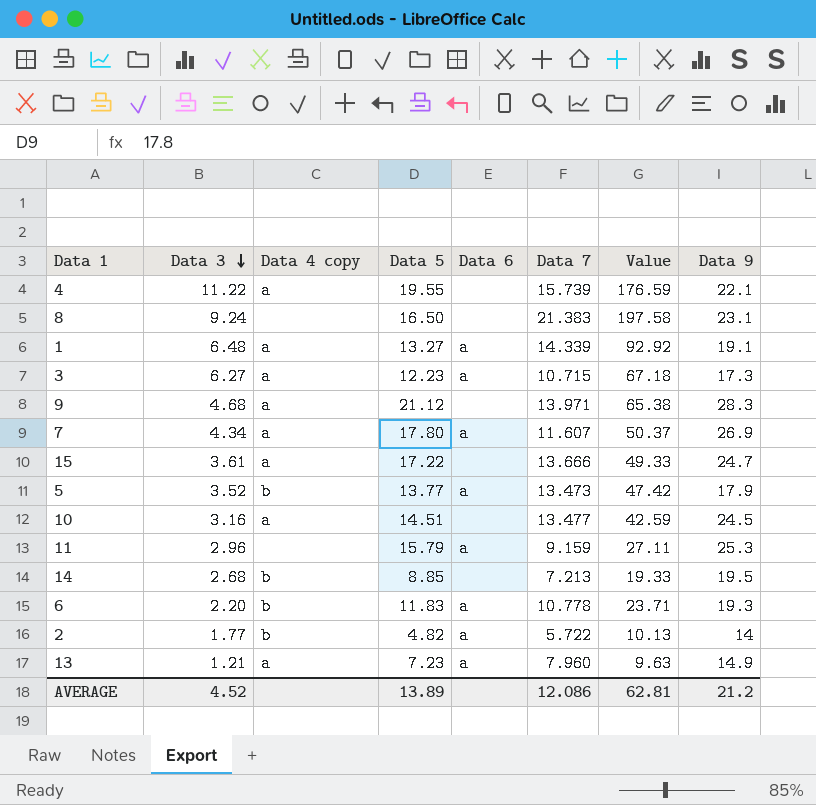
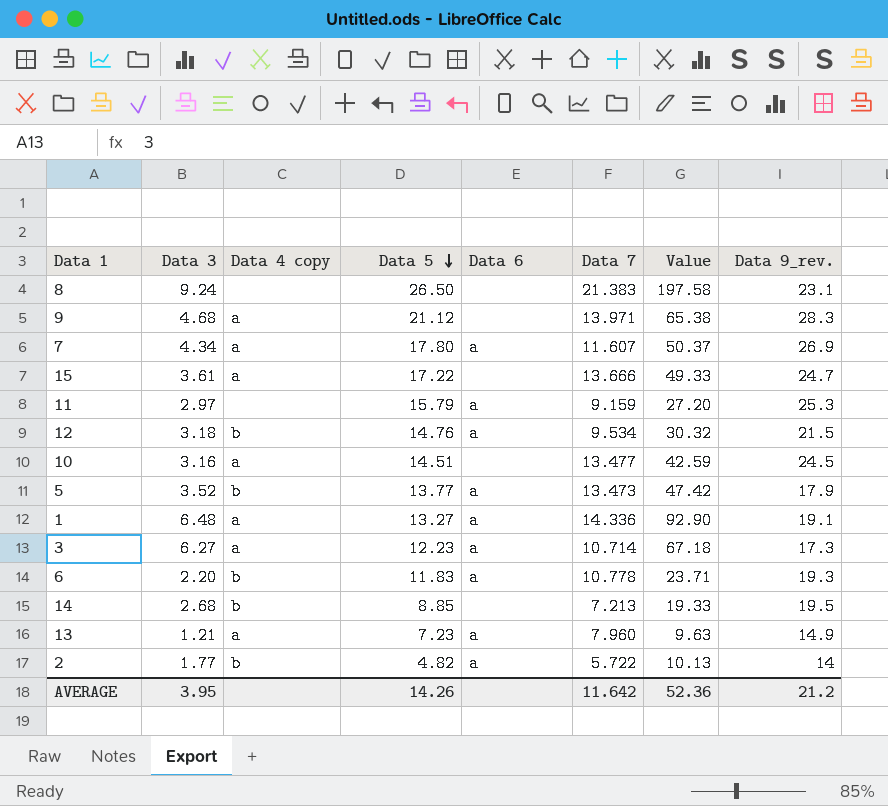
row order: Data 3 descending -> Data 5 descending
column name: Data 9 -> Data 9_rev.
row 4: 11.22 | a | 19.55 | none | 15.739 | 176.59 | 22.1 -> none
8 | Data 5: 16.50 -> 26.50
11 | Data 3: 2.96 -> 2.97
11 | Value: 27.11 -> 27.20
row 12: none -> 3.18 | b | 14.76 | a | 9.534 | 30.32 | 21.5
1 | Data 7: 14.339 -> 14.336
1 | Value: 92.92 -> 92.90
3 | Data 7: 10.715 -> 10.714
AVERAGE | Data 3: 4.52 -> 3.95
AVERAGE | Data 5: 13.89 -> 14.26
AVERAGE | Data 7: 12.086 -> 11.642
AVERAGE | Value: 62.81 -> 52.36

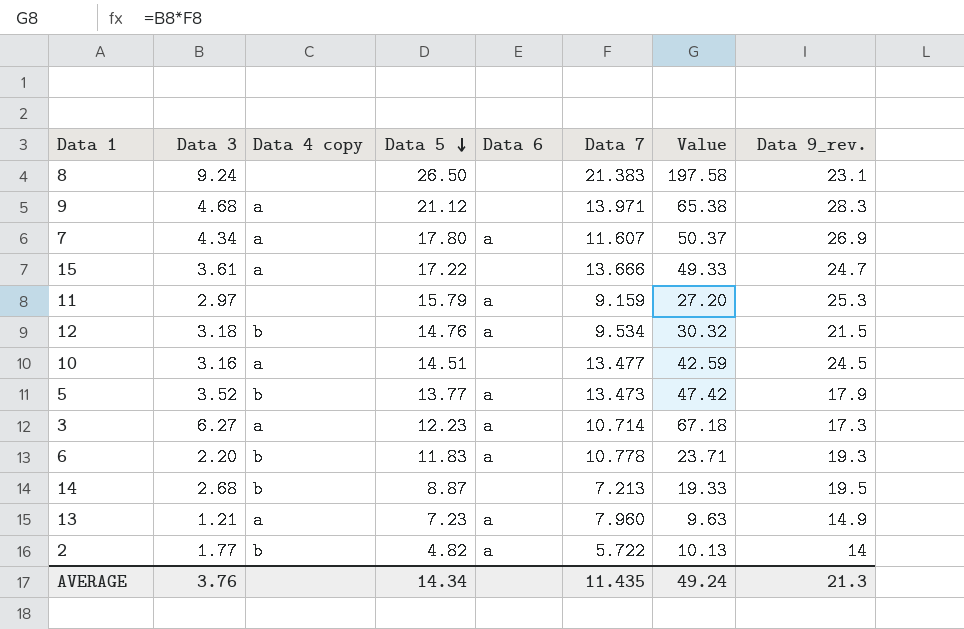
row 1: 6.48 | a | 13.27 | a | 14.336 | 92.90 | 19.1 -> none
14 | Data 5: 8.85 -> 8.87
AVERAGE | Data 3: 3.95 -> 3.76
AVERAGE | Data 5: 14.26 -> 14.34
AVERAGE | Data 7: 11.642 -> 11.435
AVERAGE | Value: 52.36 -> 49.24
AVERAGE | Data 9_rev.: 21.2 -> 21.3

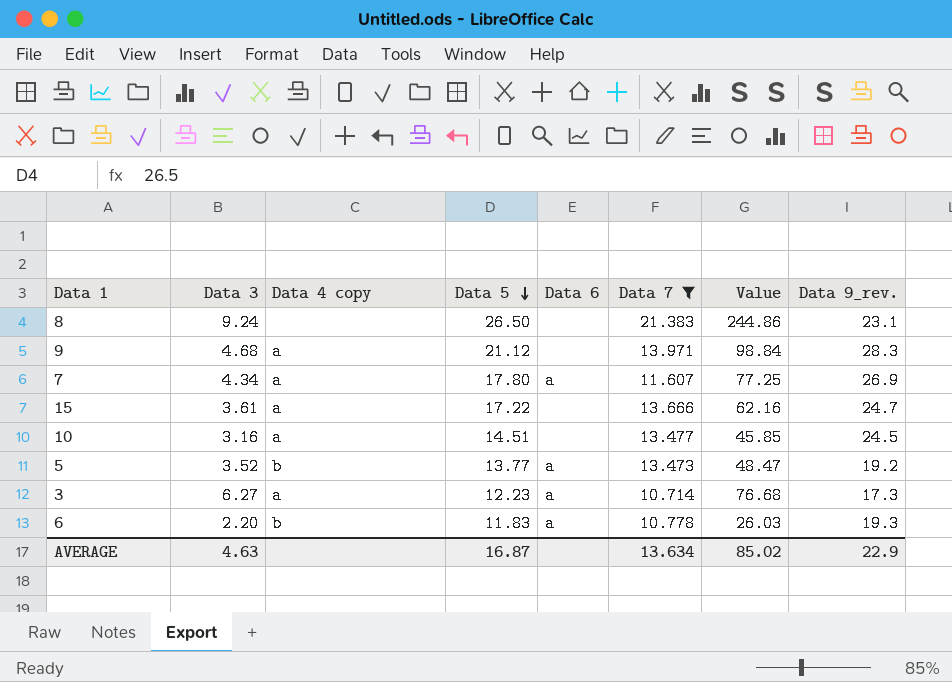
filter: none -> Data 7 >= 10.714
column Value | formula: [Data 3] * [Data 7] -> [Data 3] * [Data 5]
5 | Data 9_rev.: 17.9 -> 19.2
AVERAGE | Data 3: 3.76 -> 4.63
AVERAGE | Data 5: 14.34 -> 16.87
AVERAGE | Data 7: 11.435 -> 13.634
AVERAGE | Value: 49.24 -> 85.02
AVERAGE | Data 9_rev.: 21.3 -> 22.9

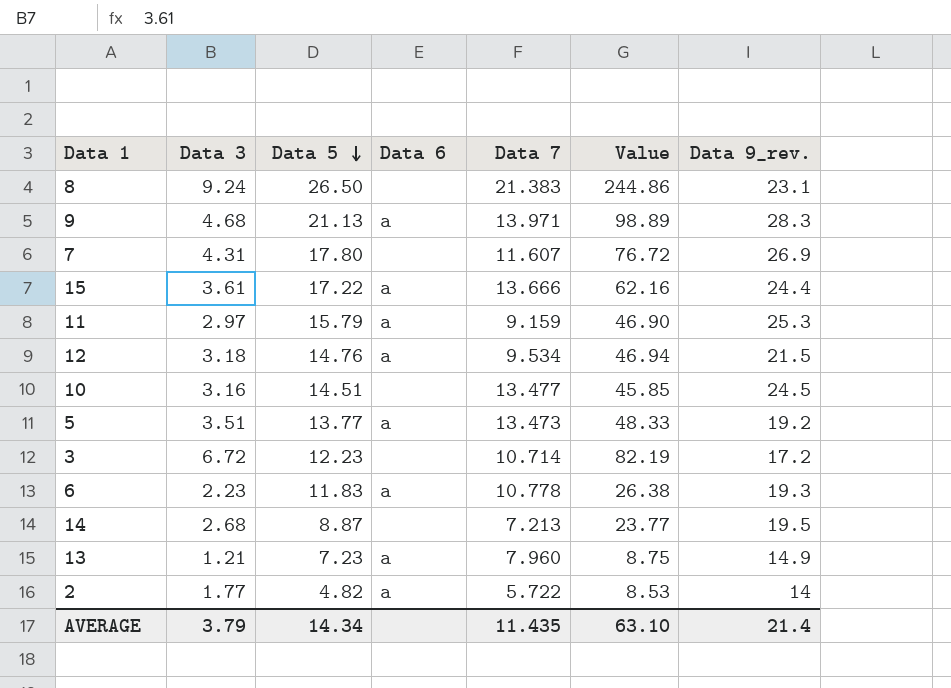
filter: Data 7 >= 10.714 -> none
column Data 4 copy | position: 3 -> none
9 | Data 5: 21.12 -> 21.13
9 | Data 6: none -> a
9 | Value: 98.84 -> 98.89
7 | Data 3: 4.34 -> 4.31
7 | Data 6: a -> none
7 | Value: 77.25 -> 76.72
15 | Data 6: none -> a
15 | Data 9_rev.: 24.7 -> 24.4
5 | Data 3: 3.52 -> 3.51
5 | Value: 48.47 -> 48.33
3 | Data 3: 6.27 -> 6.72
3 | Data 6: a -> none
3 | Value: 76.68 -> 82.19
3 | Data 9_rev.: 17.3 -> 17.2
6 | Data 3: 2.20 -> 2.23
6 | Value: 26.03 -> 26.38
AVERAGE | Data 3: 4.63 -> 3.79
AVERAGE | Data 5: 16.87 -> 14.34
AVERAGE | Data 7: 13.634 -> 11.435
AVERAGE | Value: 85.02 -> 63.10
AVERAGE | Data 9_rev.: 22.9 -> 21.4

